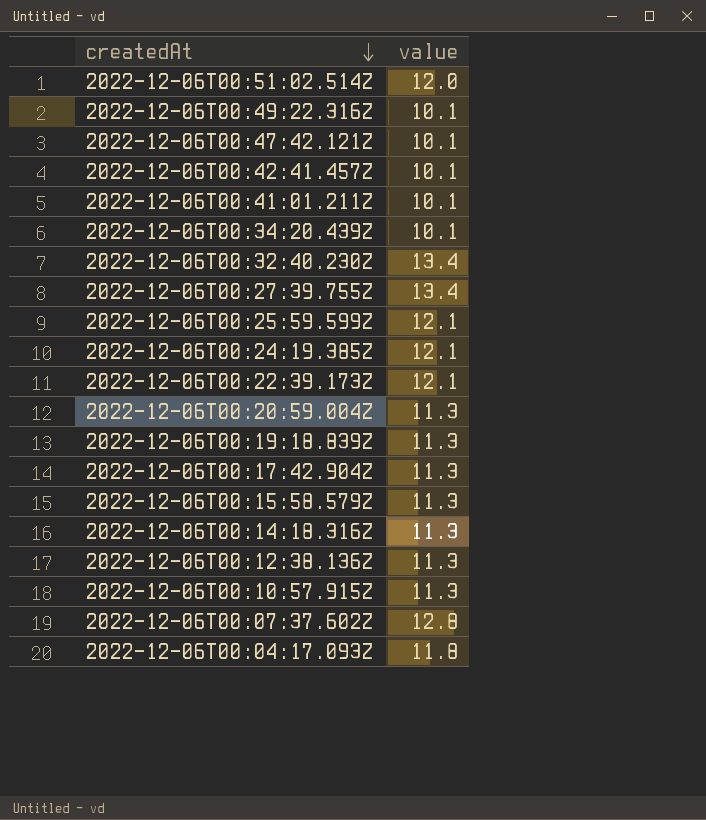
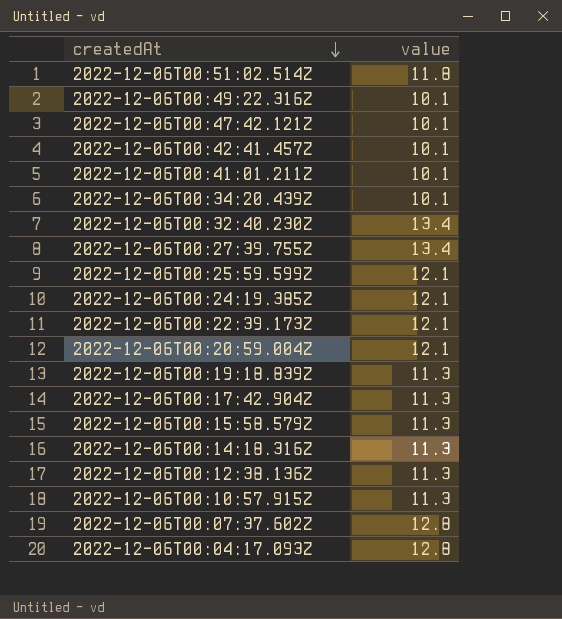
2022-12-06T00:51:02.514Z | value: 12.0 -> 11.8
2022-12-06T00:20:59.004Z | value: 11.3 -> 12.1
2022-12-06T00:04:17.093Z | value: 11.8 -> 12.8

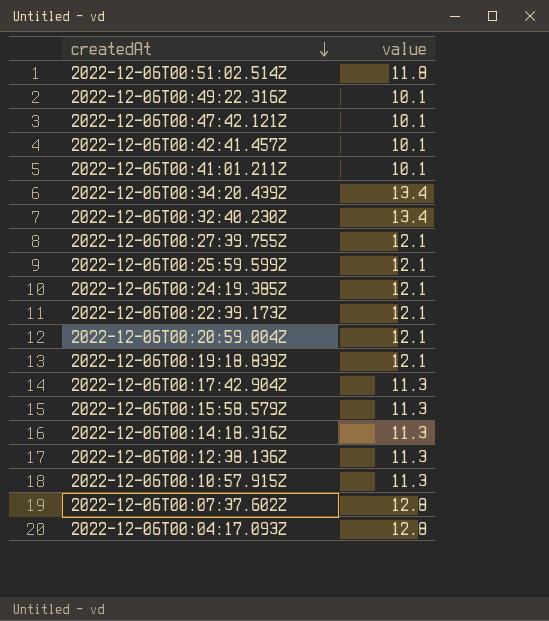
2022-12-06T00:34:20.439Z | value: 10.1 -> 13.4
2022-12-06T00:27:39.755Z | value: 13.4 -> 12.1
2022-12-06T00:19:18.839Z | value: 11.3 -> 12.1

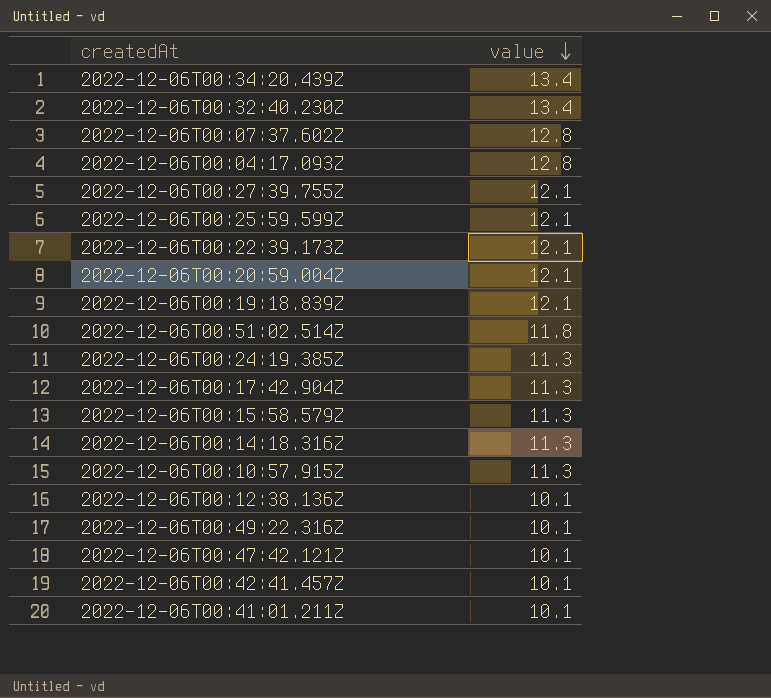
row order: createdAt descending -> value descending
2022-12-06T00:24:19.385Z | value: 12.1 -> 11.3
2022-12-06T00:12:38.136Z | value: 11.3 -> 10.1

